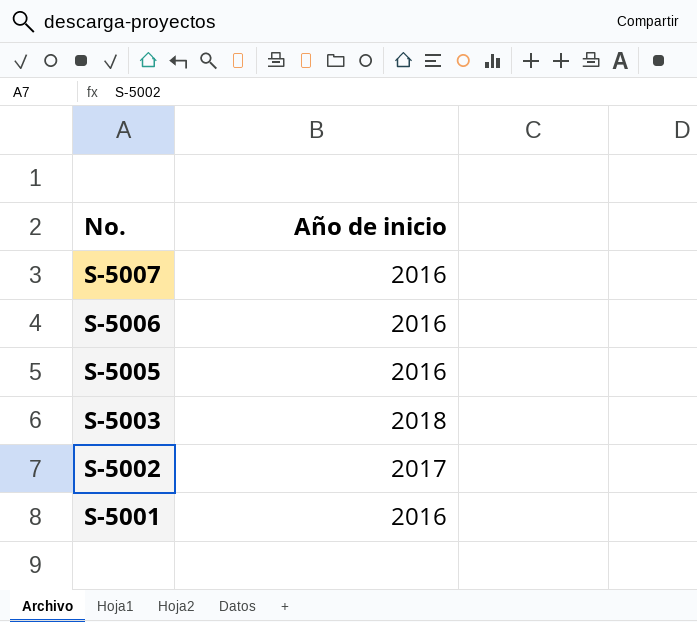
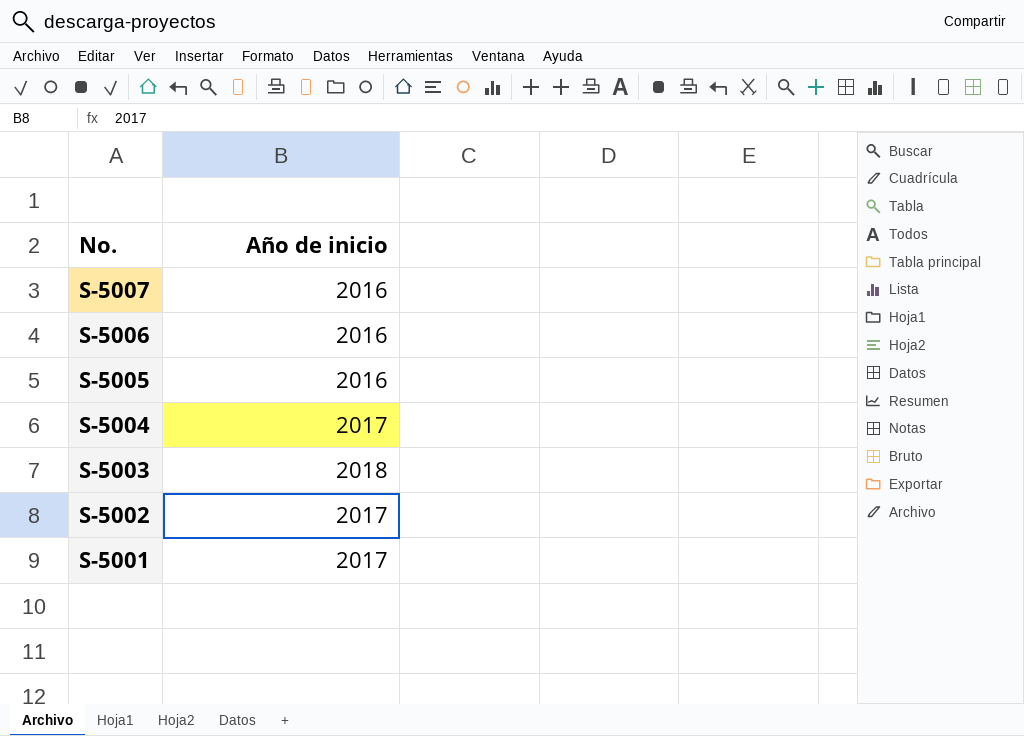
row S-5004: none -> 2017
S-5001 | Año de inicio: 2016 -> 2017

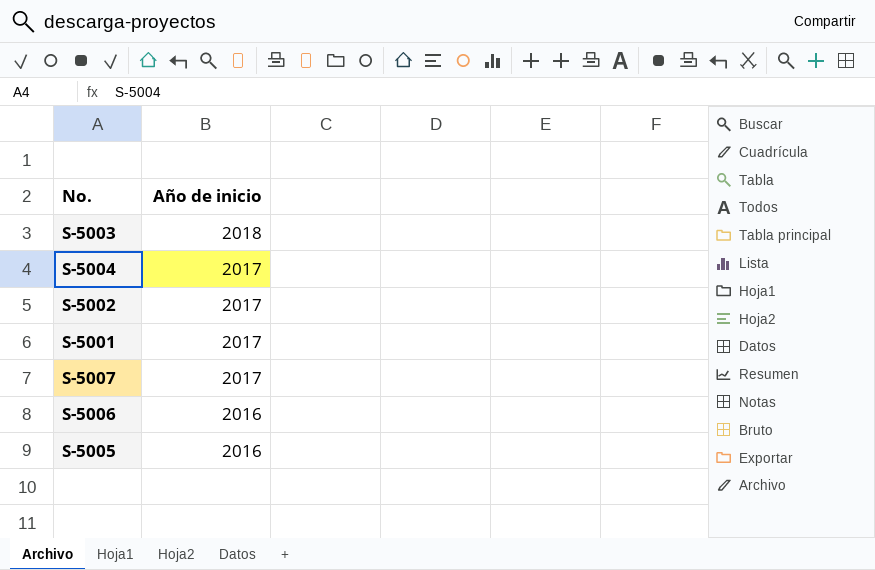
row order: No. descending -> Año de inicio descending
S-5007 | Año de inicio: 2016 -> 2017

